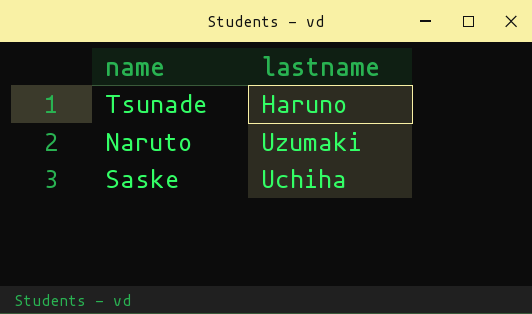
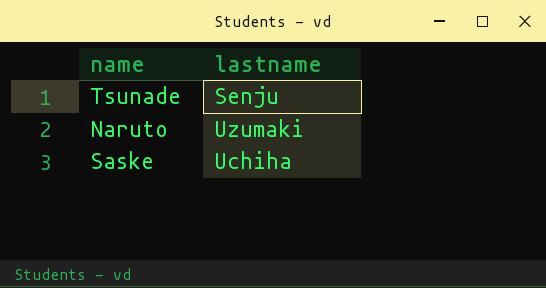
Tsunade | lastname: Haruno -> Senju

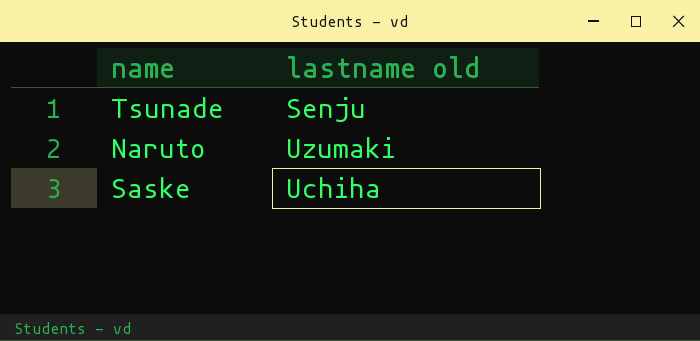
column name: lastname -> lastname old

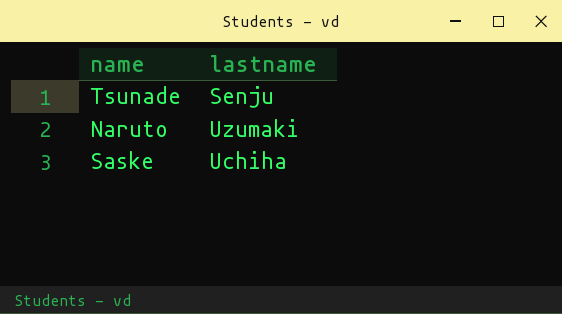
column name: lastname old -> lastname

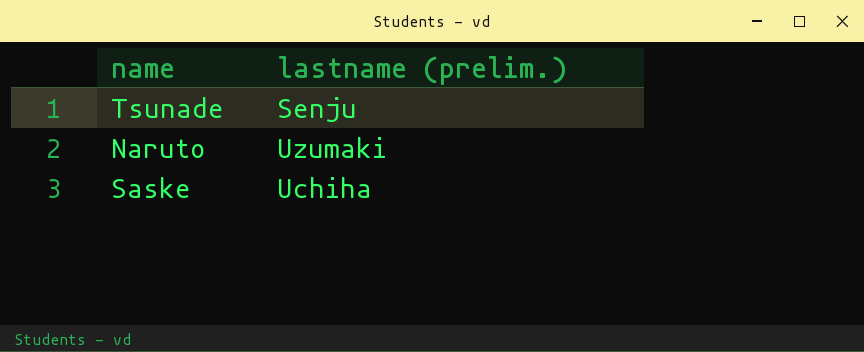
column name: lastname -> lastname (prelim.)

